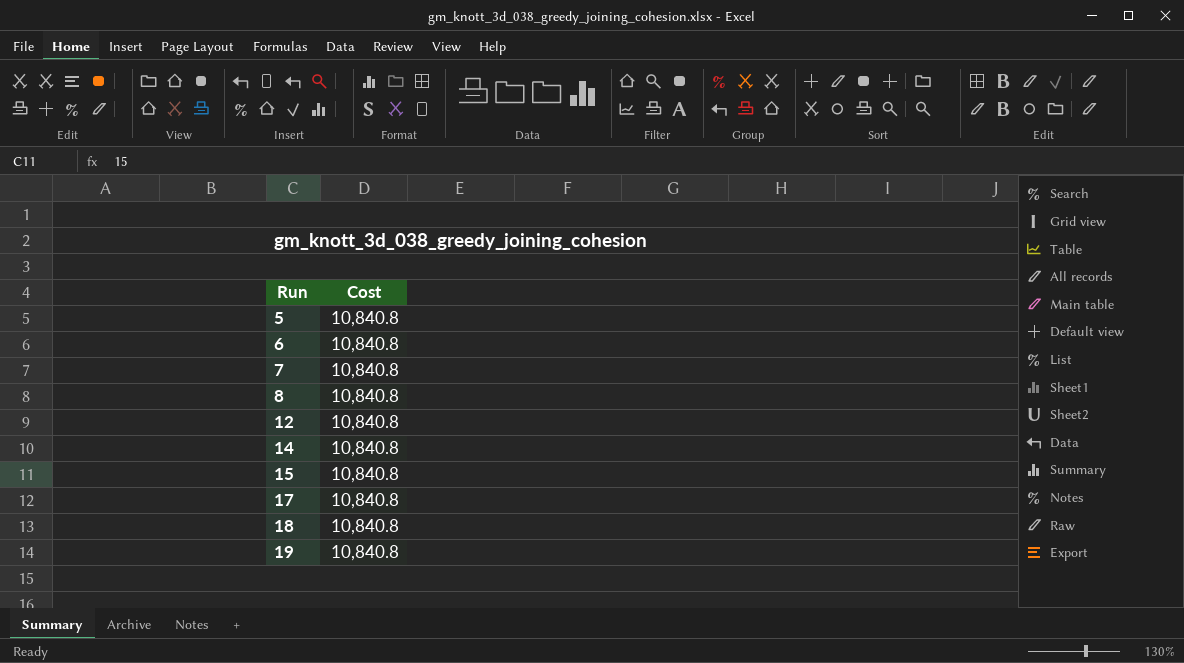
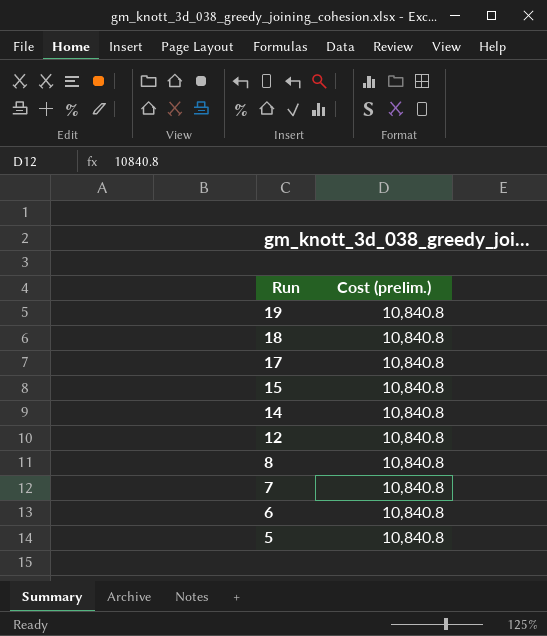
row order: Run ascending -> Run descending
column name: Cost -> Cost (prelim.)

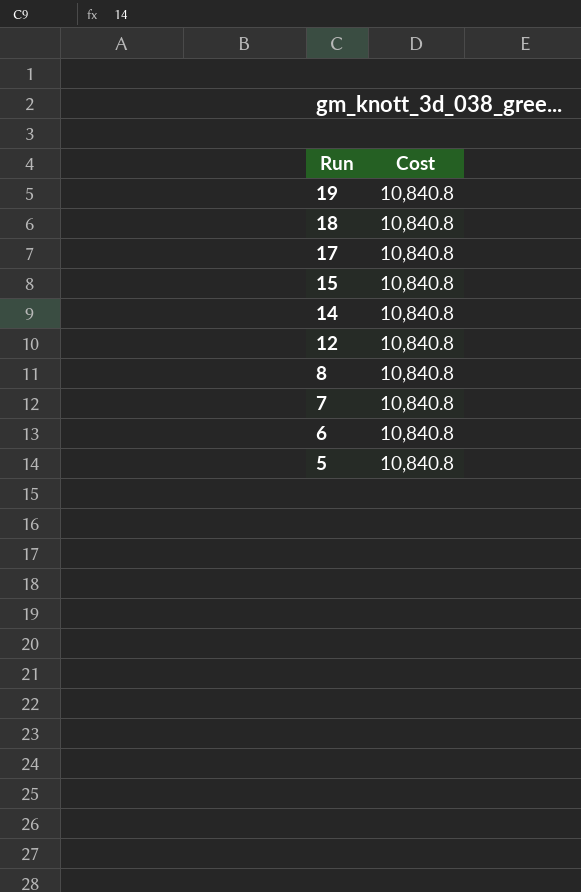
column name: Cost (prelim.) -> Cost

